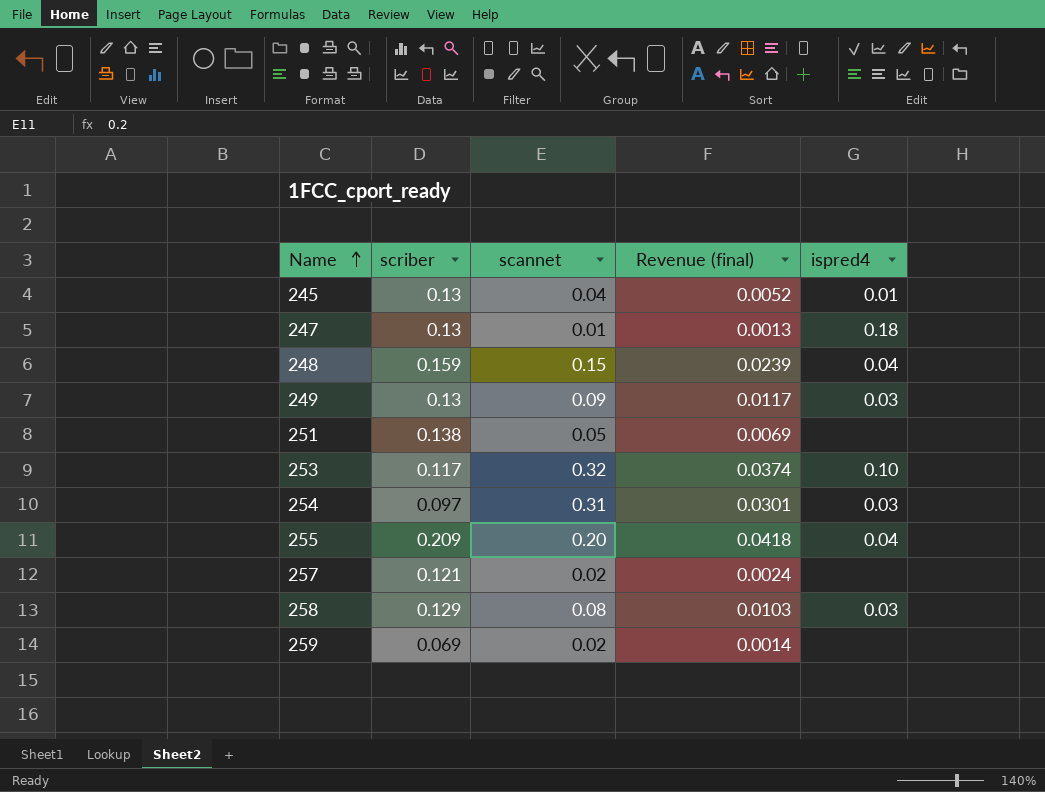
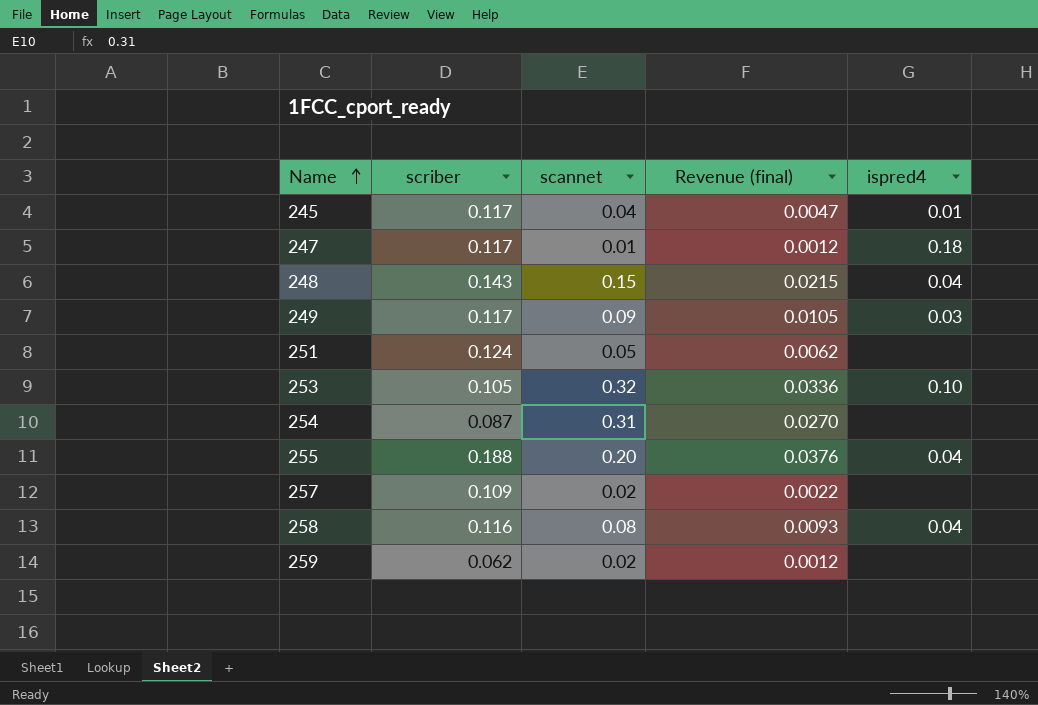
245 | scriber: 0.13 -> 0.117
245 | Revenue (final): 0.0052 -> 0.0047
247 | scriber: 0.13 -> 0.117
247 | Revenue (final): 0.0013 -> 0.0012
248 | scriber: 0.159 -> 0.143
248 | Revenue (final): 0.0239 -> 0.0215
249 | scriber: 0.13 -> 0.117
249 | Revenue (final): 0.0117 -> 0.0105
251 | scriber: 0.138 -> 0.124
251 | Revenue (final): 0.0069 -> 0.0062
253 | scriber: 0.117 -> 0.105
253 | Revenue (final): 0.0374 -> 0.0336
254 | scriber: 0.097 -> 0.087
254 | Revenue (final): 0.0301 -> 0.0270
254 | ispred4: 0.03 -> none
255 | scriber: 0.209 -> 0.188
255 | Revenue (final): 0.0418 -> 0.0376
257 | scriber: 0.121 -> 0.109
257 | Revenue (final): 0.0024 -> 0.0022
258 | scriber: 0.129 -> 0.116
258 | Revenue (final): 0.0103 -> 0.0093
258 | ispred4: 0.03 -> 0.04
259 | scriber: 0.069 -> 0.062
259 | Revenue (final): 0.0014 -> 0.0012

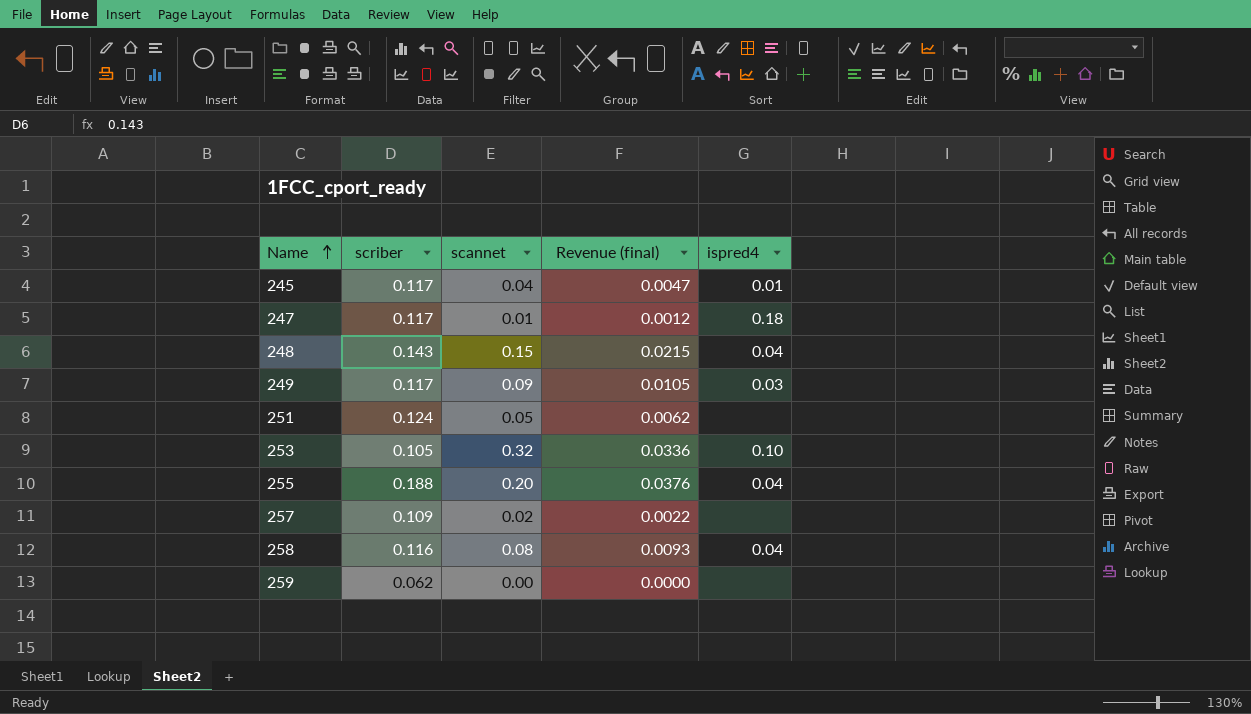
row 254: 0.087 | 0.31 | 0.0270 | none -> none
259 | scannet: 0.02 -> 0.00
259 | Revenue (final): 0.0012 -> 0.0000

